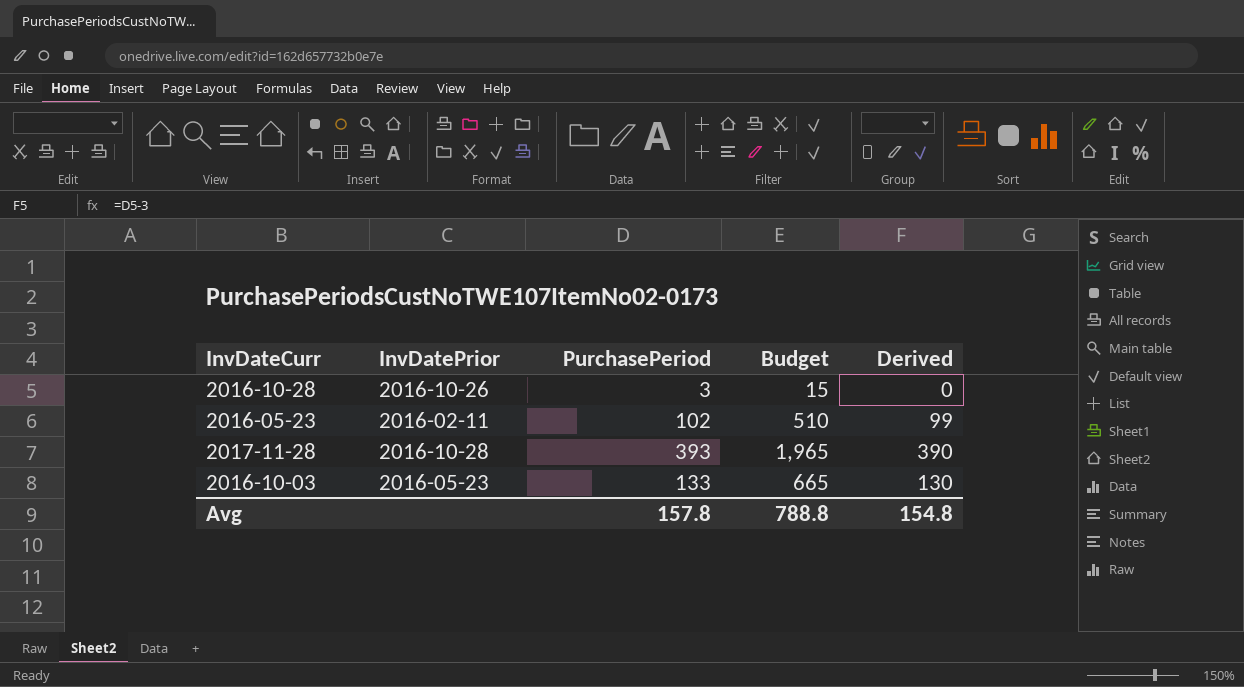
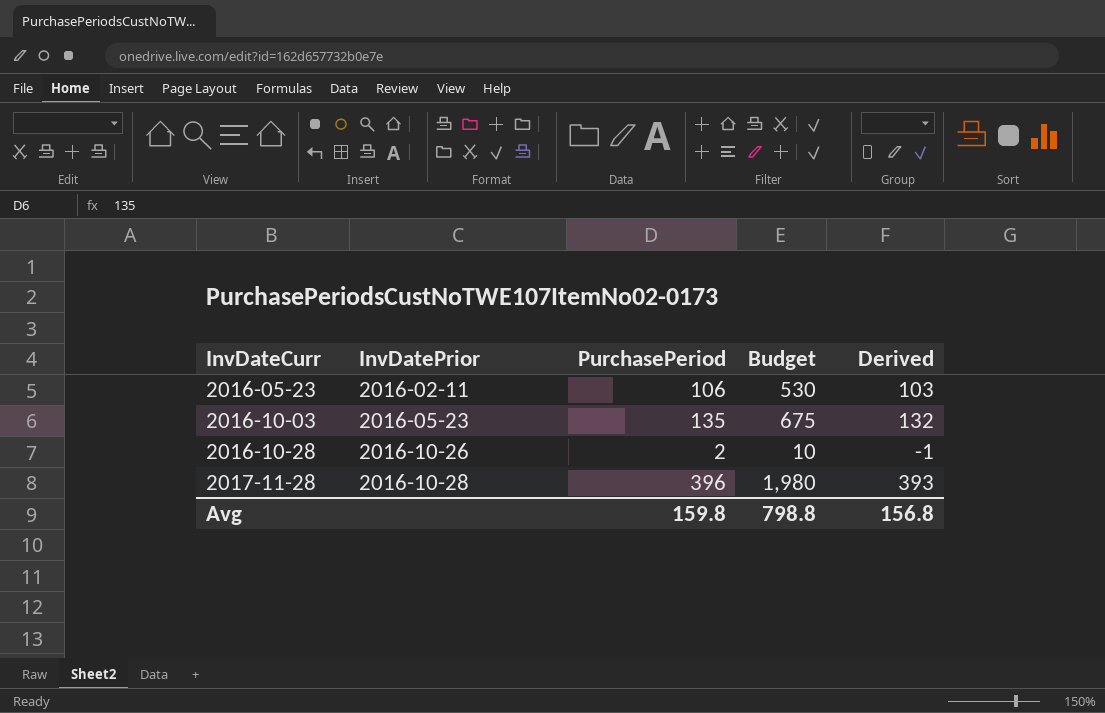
row order: none -> InvDateCurr ascending
2016-05-23 | PurchasePeriod: 102 -> 106
2016-05-23 | Budget: 510 -> 530
2016-05-23 | Derived: 99 -> 103
2016-10-03 | PurchasePeriod: 133 -> 135
2016-10-03 | Budget: 665 -> 675
2016-10-03 | Derived: 130 -> 132
2016-10-28 | PurchasePeriod: 3 -> 2
2016-10-28 | Budget: 15 -> 10
2016-10-28 | Derived: 0 -> -1
2017-11-28 | PurchasePeriod: 393 -> 396
2017-11-28 | Budget: 1,965 -> 1,980
2017-11-28 | Derived: 390 -> 393
Avg | PurchasePeriod: 157.8 -> 159.8
Avg | Budget: 788.8 -> 798.8
Avg | Derived: 154.8 -> 156.8

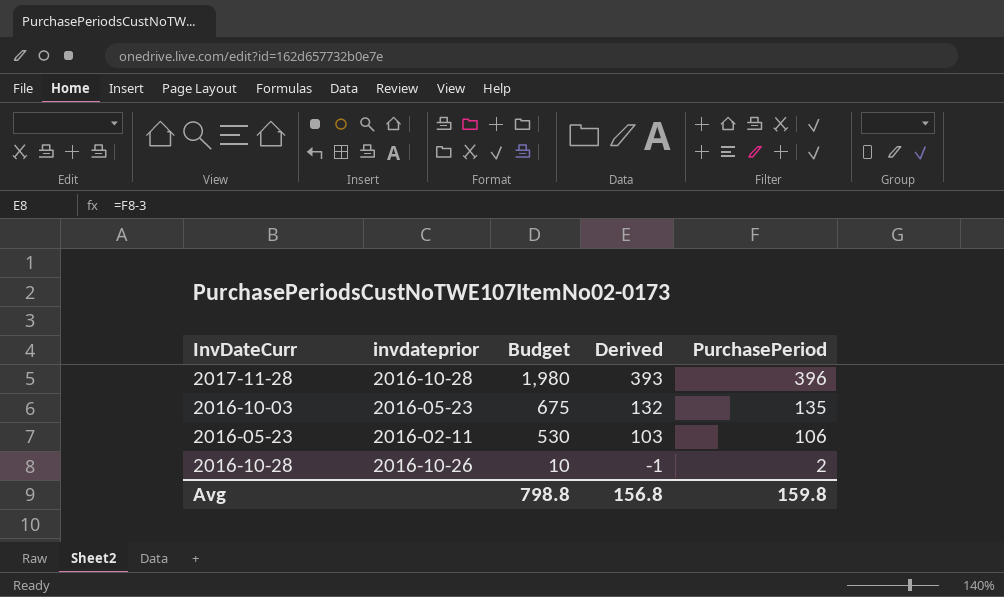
row order: InvDateCurr ascending -> Budget descending
column name: InvDatePrior -> invdateprior
column PurchasePeriod | position: 3 -> 5

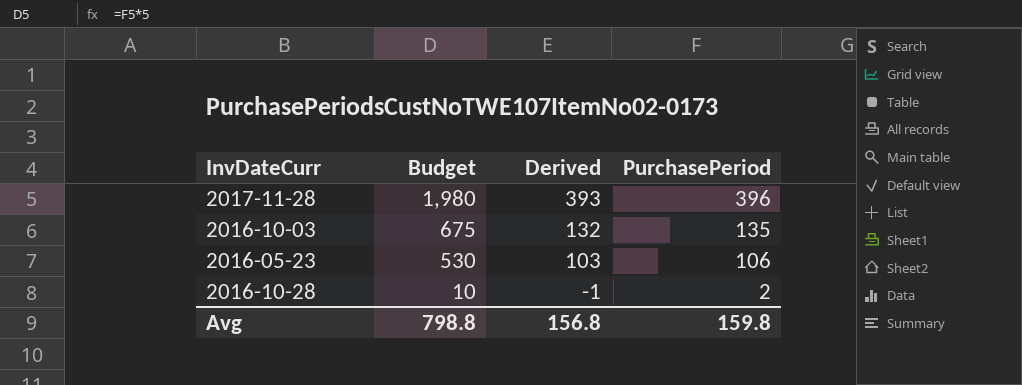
column invdateprior | position: 2 -> none

